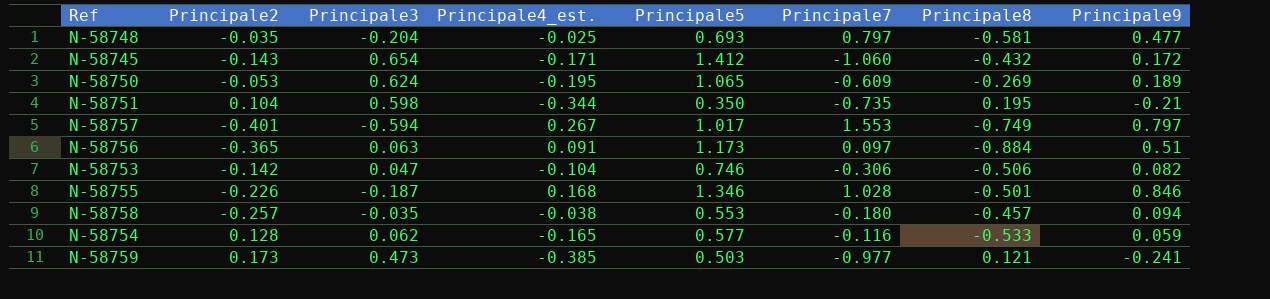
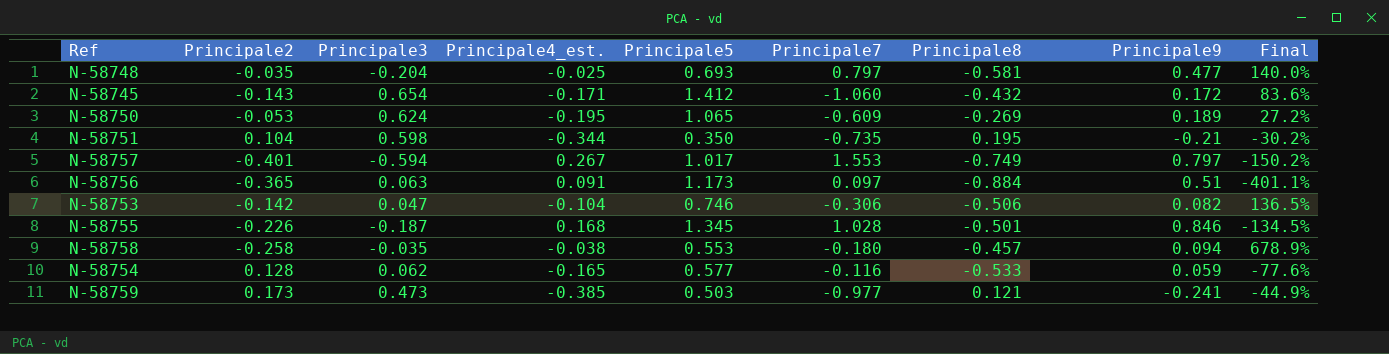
column Final | formula: none -> [Principale2] / [Principale4_est.]
N-58755 | Principale5: 1.346 -> 1.345
N-58758 | Principale2: -0.257 -> -0.258

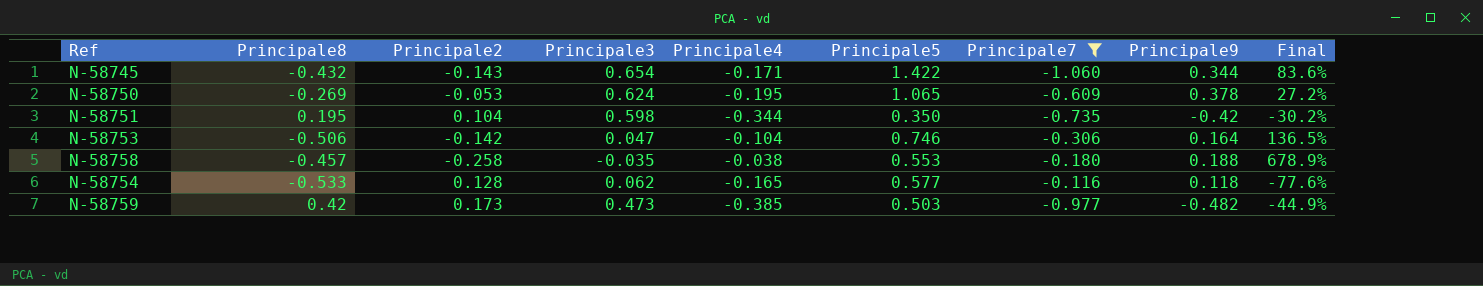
filter: none -> Principale7 <= -0.116
column Principale8 | position: 7 -> 2
column name: Principale4_est. -> Principale4
N-58745 | Principale5: 1.412 -> 1.422
N-58745 | Principale9: 0.172 -> 0.344
N-58750 | Principale9: 0.189 -> 0.378
N-58751 | Principale9: -0.21 -> -0.42
N-58753 | Principale9: 0.082 -> 0.164
N-58758 | Principale9: 0.094 -> 0.188
N-58754 | Principale9: 0.059 -> 0.118
N-58759 | Principale8: 0.121 -> 0.42
N-58759 | Principale9: -0.241 -> -0.482

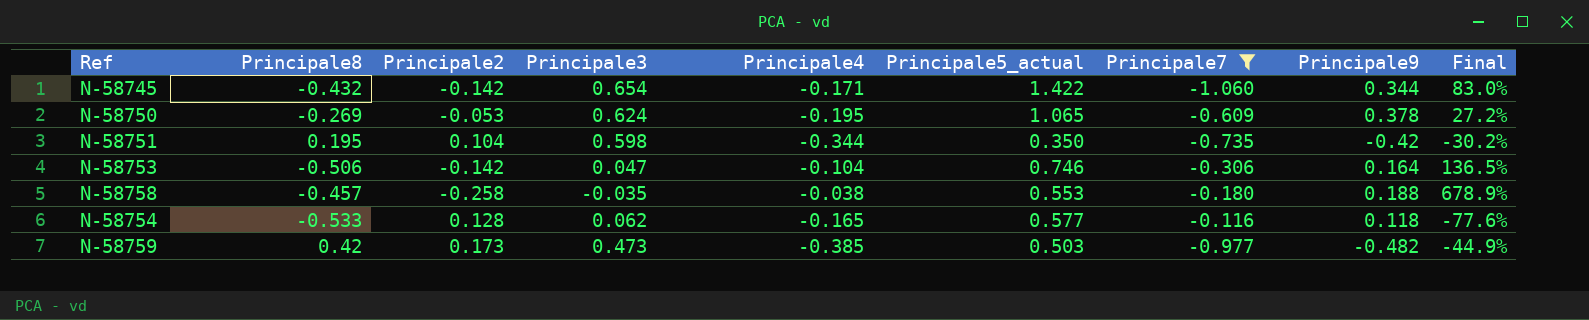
column name: Principale5 -> Principale5_actual
N-58745 | Principale2: -0.143 -> -0.142
N-58745 | Final: 83.6% -> 83.0%

